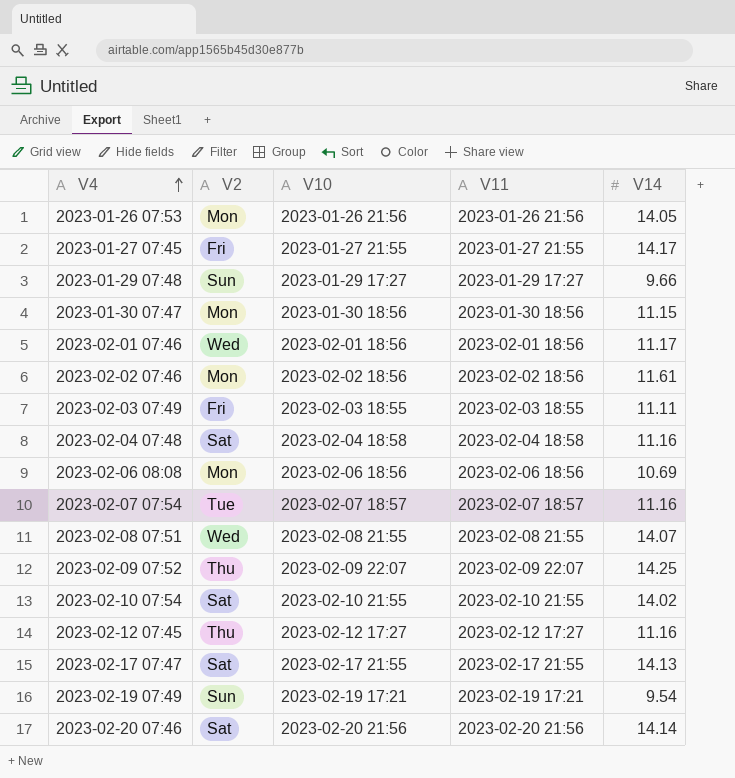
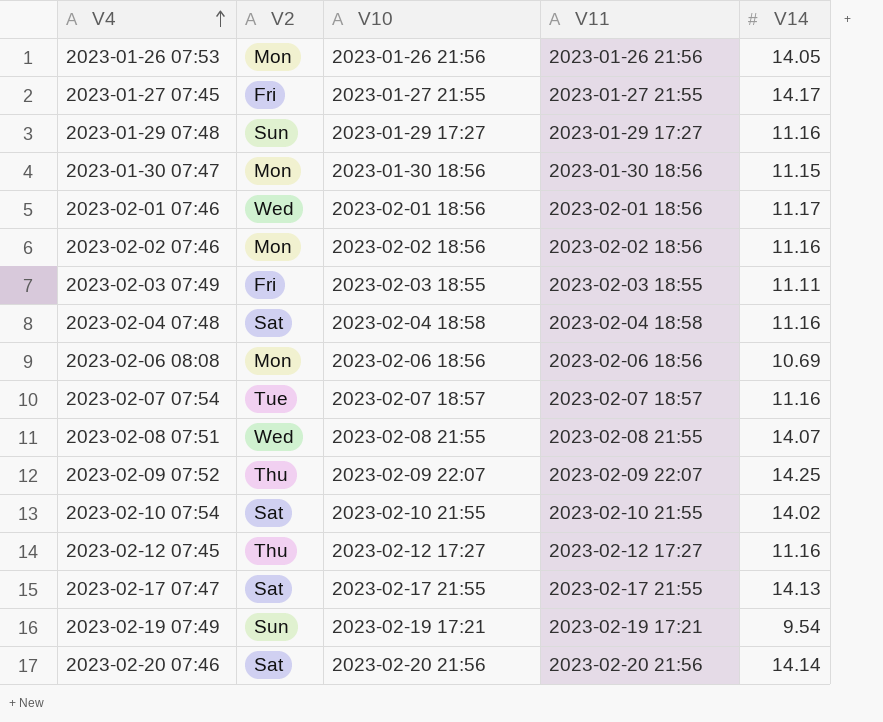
2023-01-29 07:48 | V14: 9.66 -> 11.16
2023-02-02 07:46 | V14: 11.61 -> 11.16

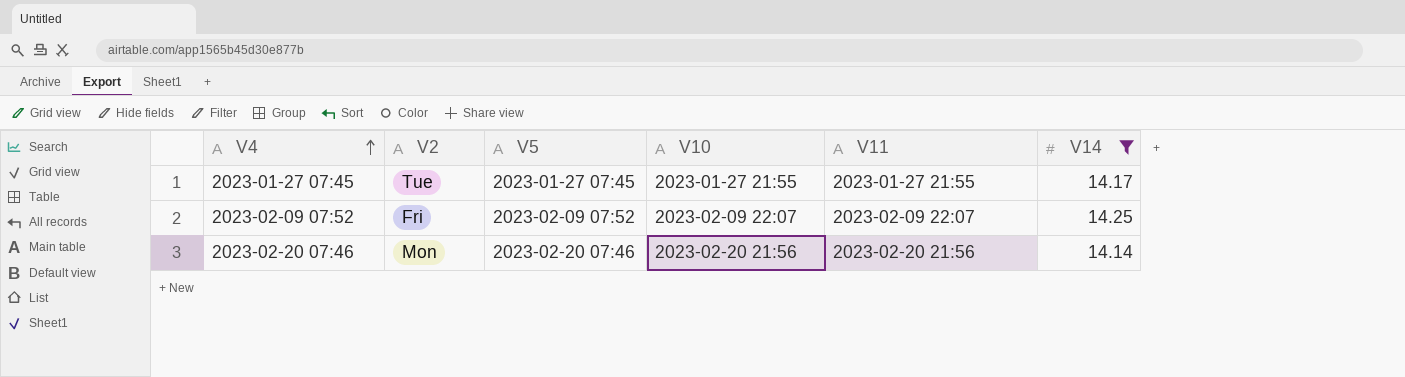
filter: none -> V14 >= 14.14
column V5 | position: none -> 3
2023-01-27 07:45 | V2: Fri -> Tue
2023-02-09 07:52 | V2: Thu -> Fri
2023-02-20 07:46 | V2: Sat -> Mon

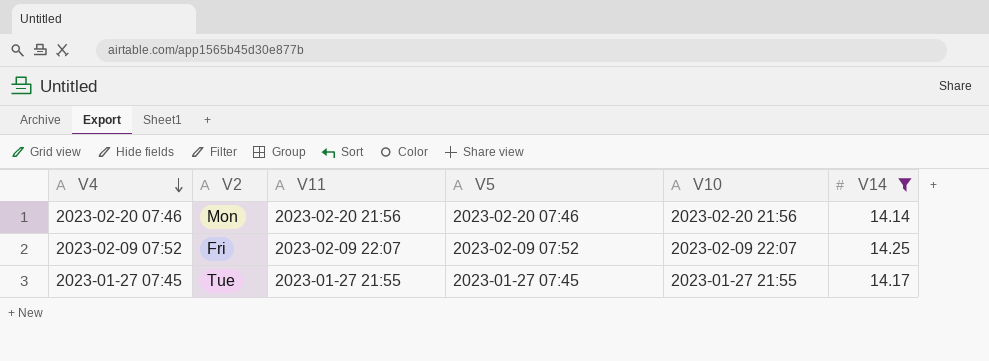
row order: V4 ascending -> V4 descending
column V11 | position: 5 -> 3

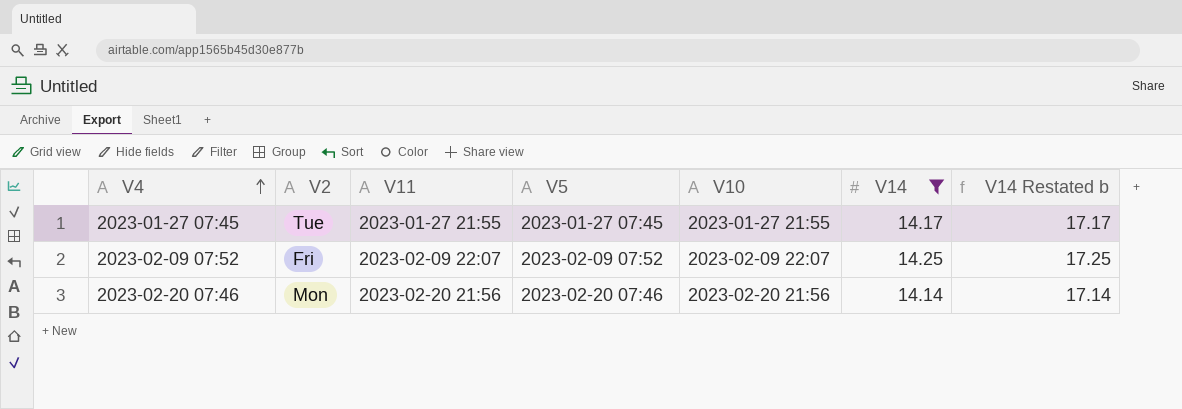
row order: V4 descending -> V4 ascending
column V14 Restated b | formula: none -> [V14] + 3

